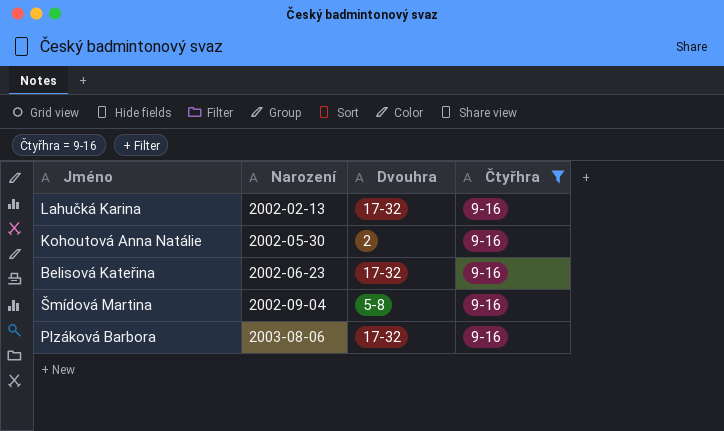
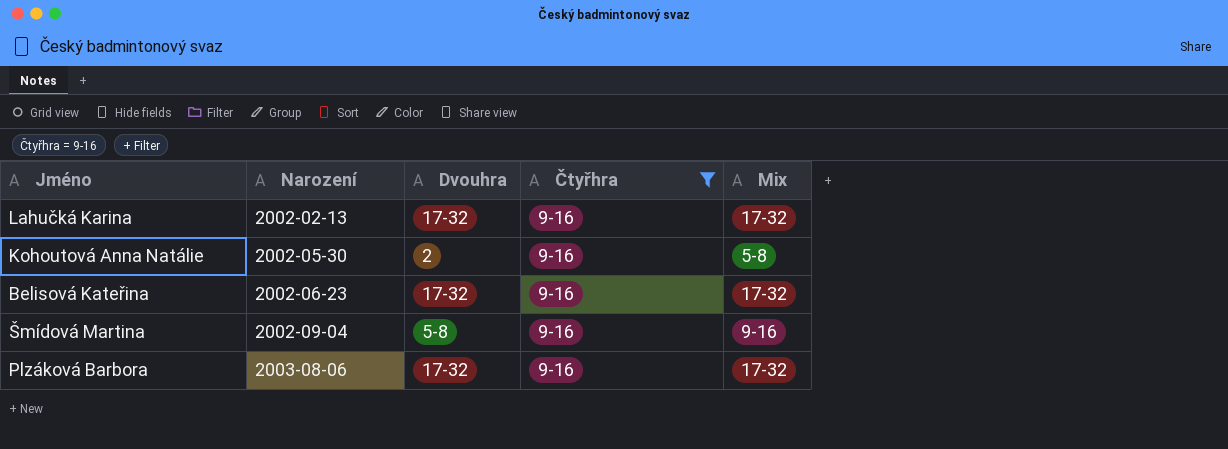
column Mix | position: none -> 5

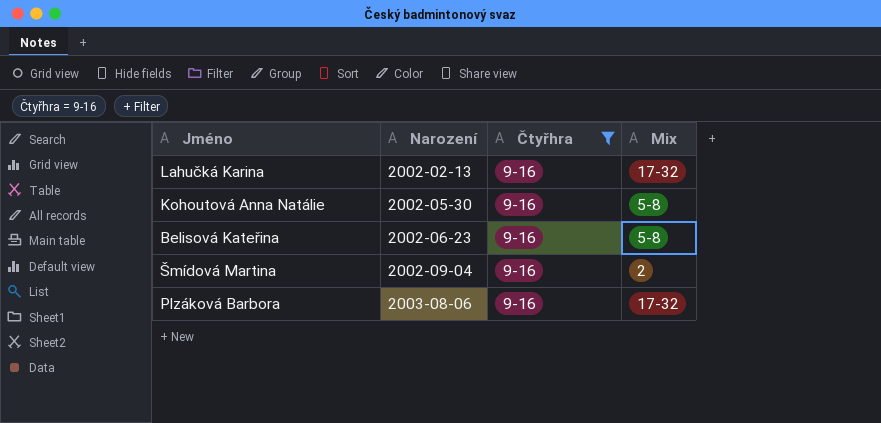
column Dvouhra | position: 3 -> none
Belisová Kateřina | Mix: 17-32 -> 5-8
Šmídová Martina | Mix: 9-16 -> 2

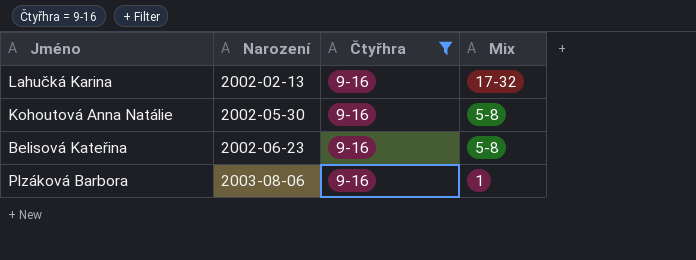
row Šmídová Martina: 2002-09-04 | 9-16 | 2 -> none
Plzáková Barbora | Mix: 17-32 -> 1

